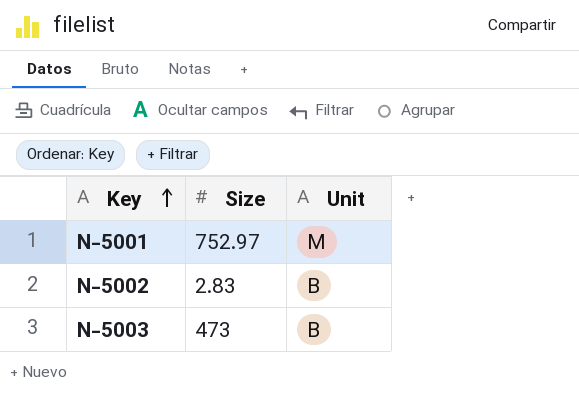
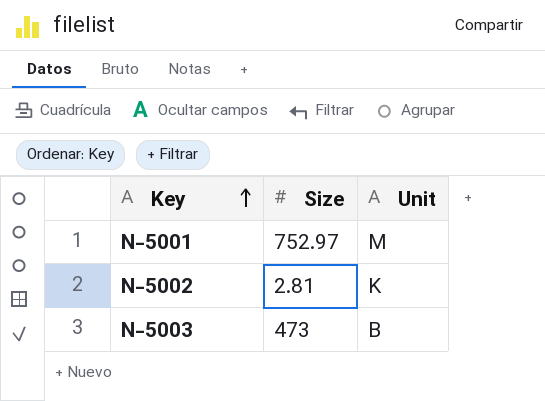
N-5002 | Size: 2.83 -> 2.81
N-5002 | Unit: B -> K

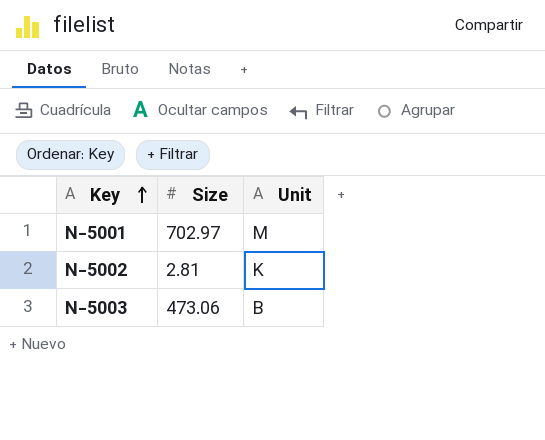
N-5001 | Size: 752.97 -> 702.97
N-5003 | Size: 473 -> 473.06

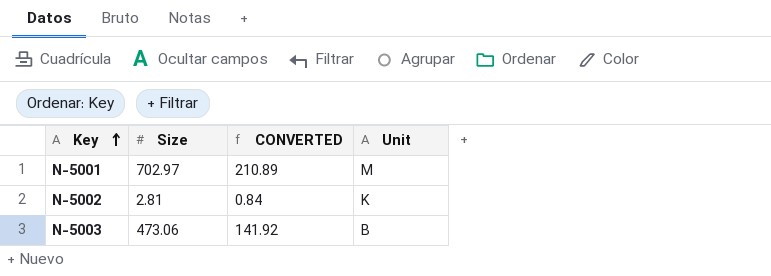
column CONVERTED | formula: none -> [Size] * 0.3

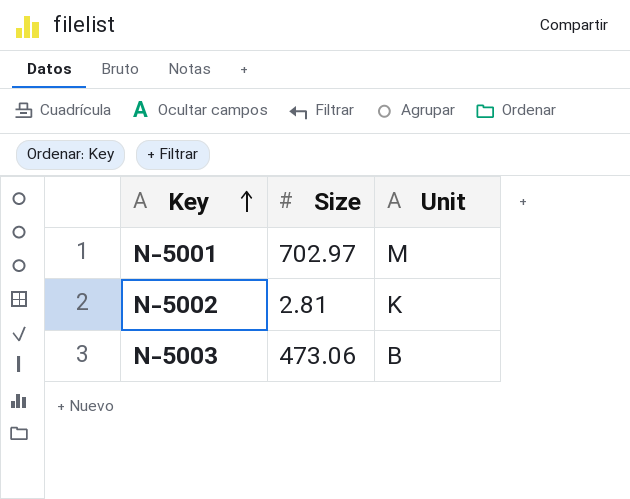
column CONVERTED | formula: [Size] * 0.3 -> none

